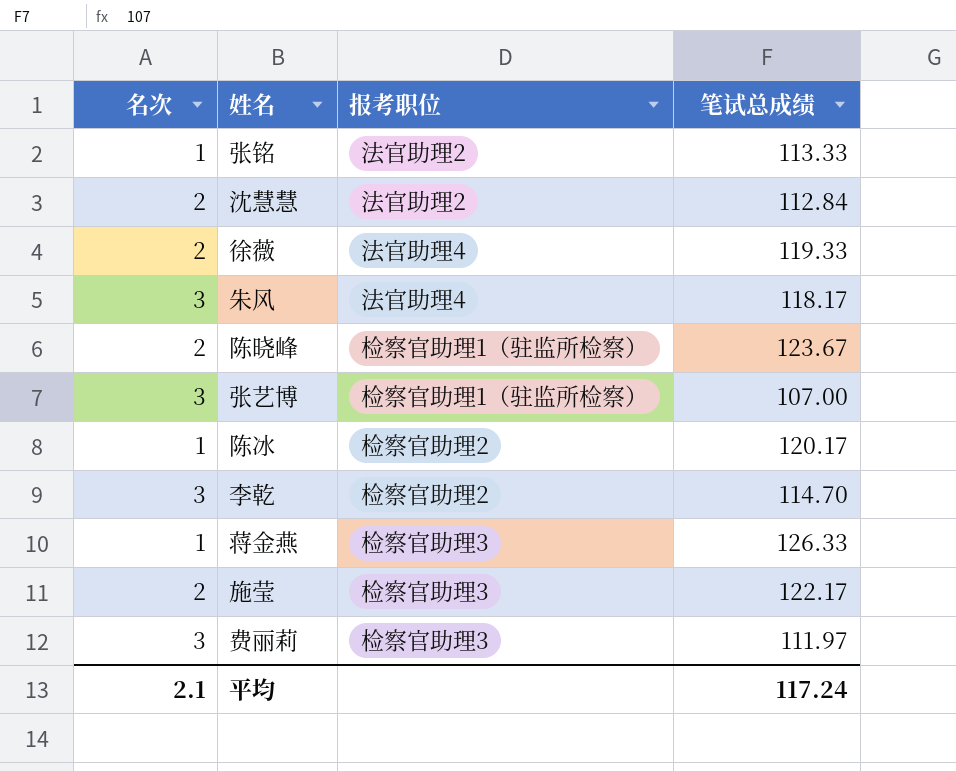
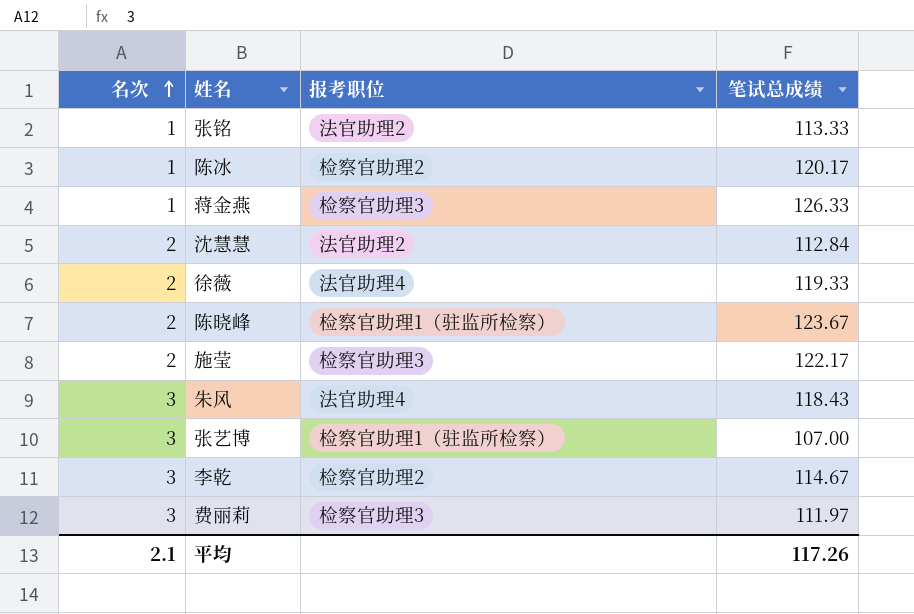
row order: none -> 名次 ascending
朱风 | 笔试总成绩: 118.17 -> 118.43
李乾 | 笔试总成绩: 114.70 -> 114.67
平均 | 笔试总成绩: 117.24 -> 117.26

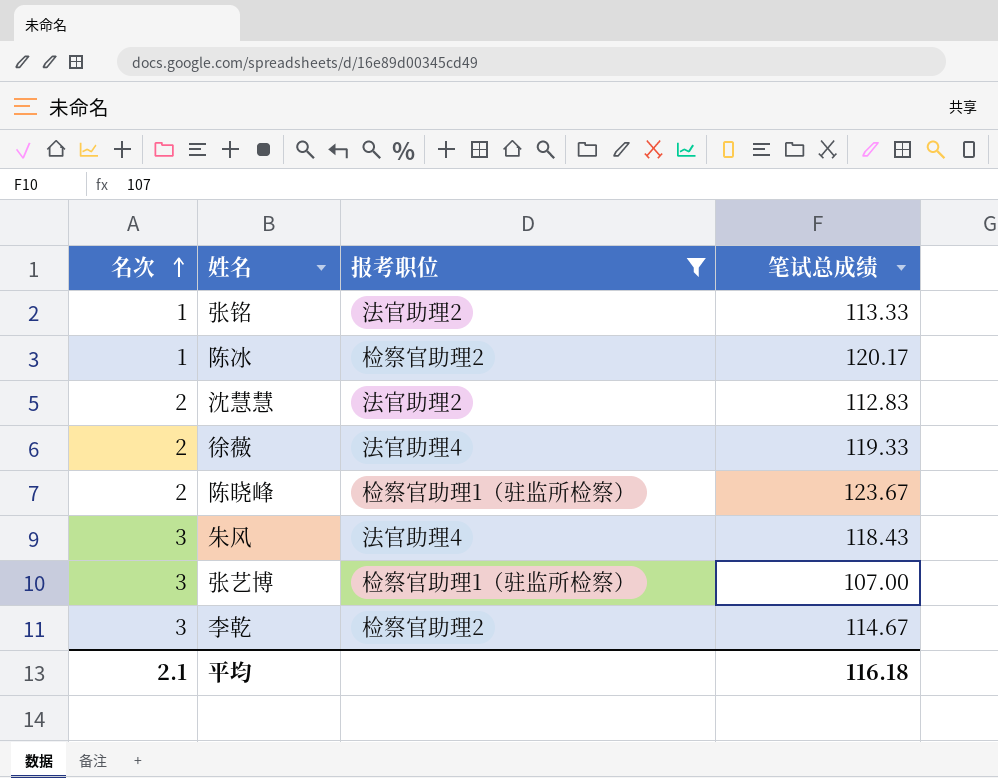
filter: none -> 报考职位 != 检察官助理3
沈慧慧 | 笔试总成绩: 112.84 -> 112.83
平均 | 笔试总成绩: 117.26 -> 116.18

